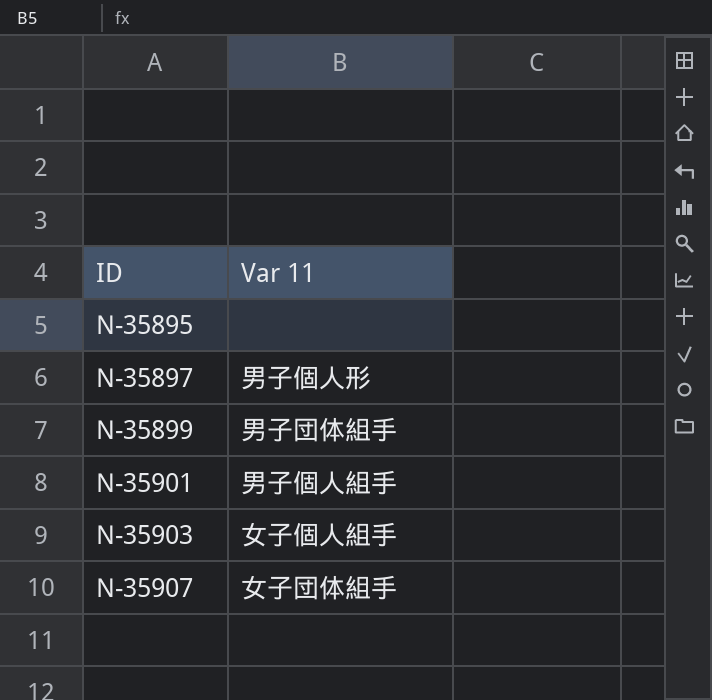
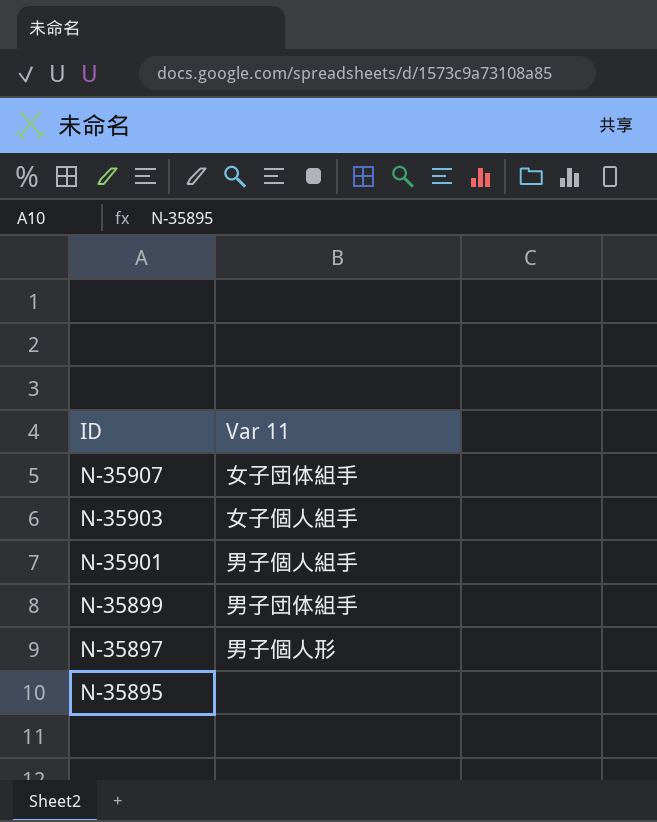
row order: ID ascending -> ID descending

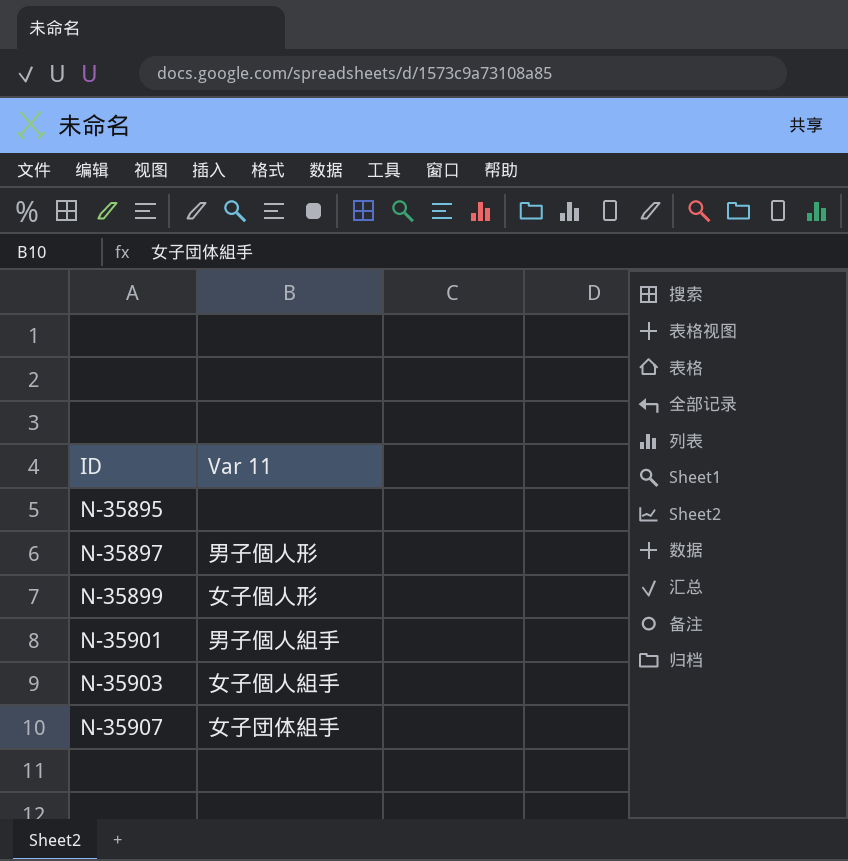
row order: ID descending -> ID ascending
N-35899 | Var 11: 男子団体組手 -> 女子個人形

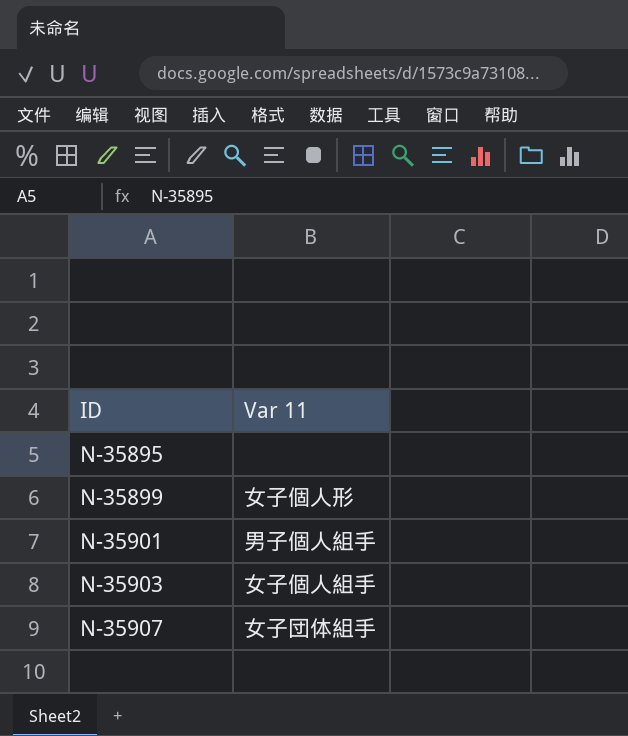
row N-35897: 男子個人形 -> none

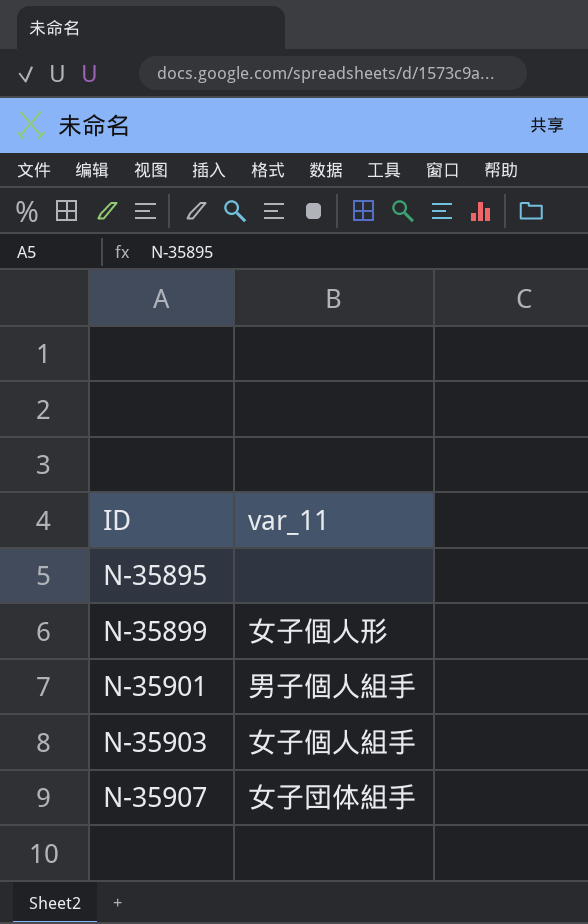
column name: Var 11 -> var_11

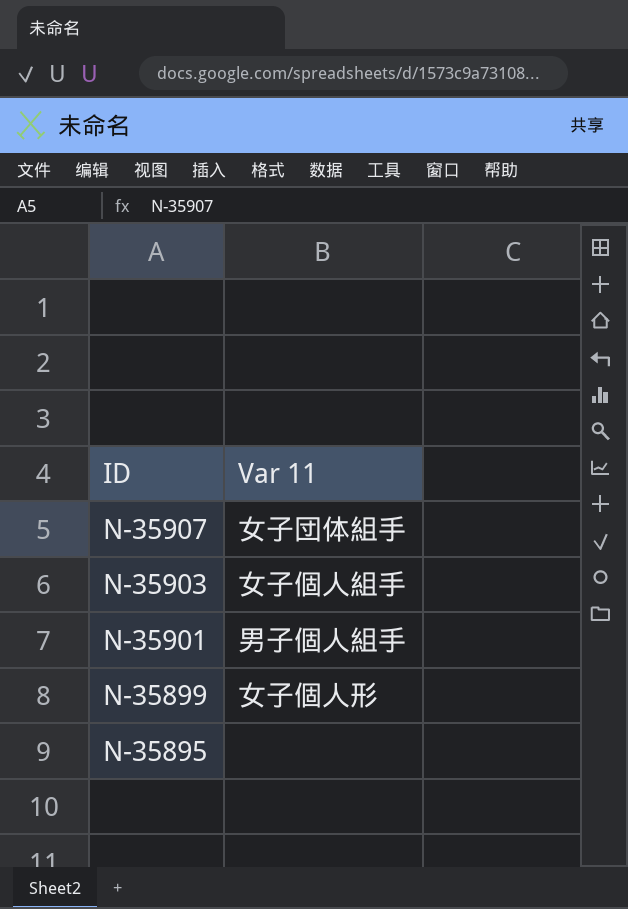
row order: ID ascending -> ID descending
column name: var_11 -> Var 11

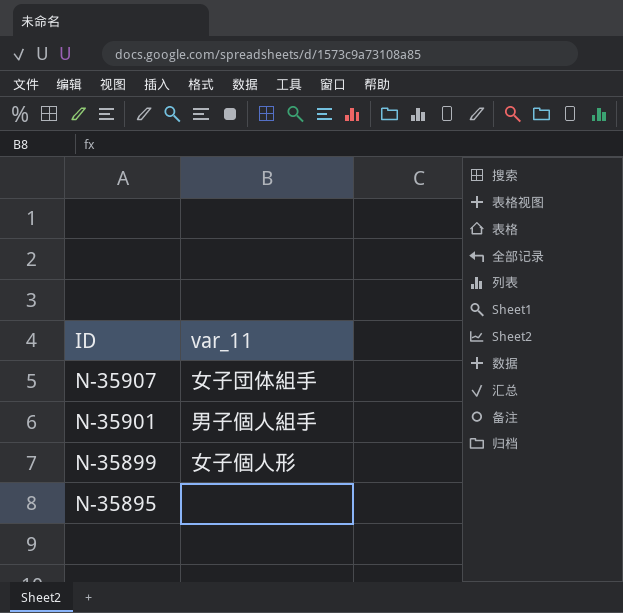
column name: Var 11 -> var_11
row N-35903: 女子個人組手 -> none

